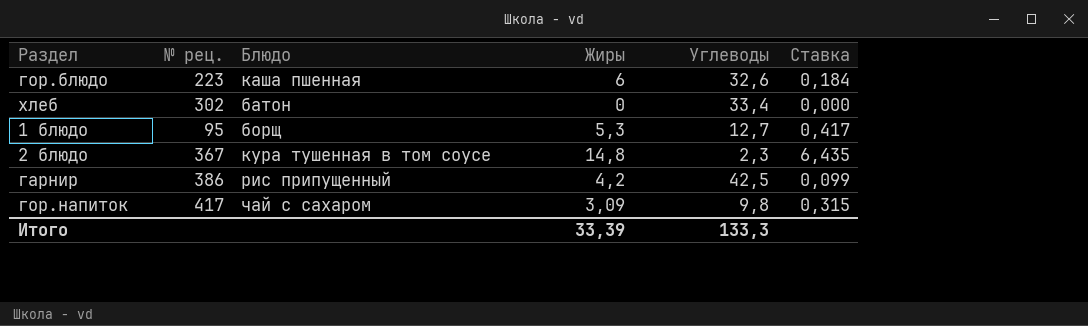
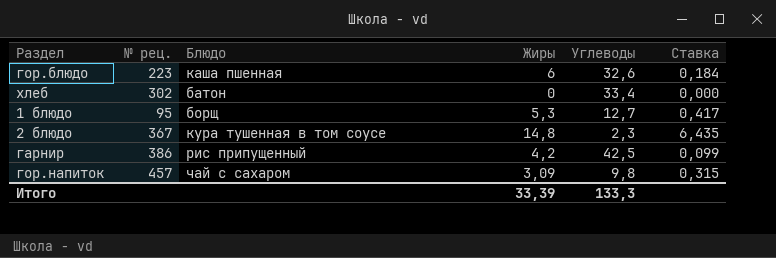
гор.напиток | № рец.: 417 -> 457

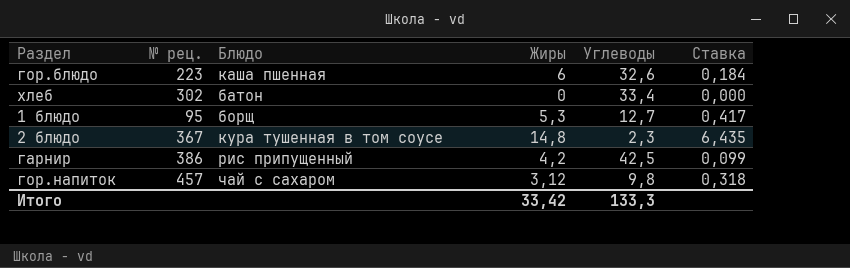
гор.напиток | Жиры: 3,09 -> 3,12
гор.напиток | Ставка: 0,315 -> 0,318
Итого | Жиры: 33,39 -> 33,42

